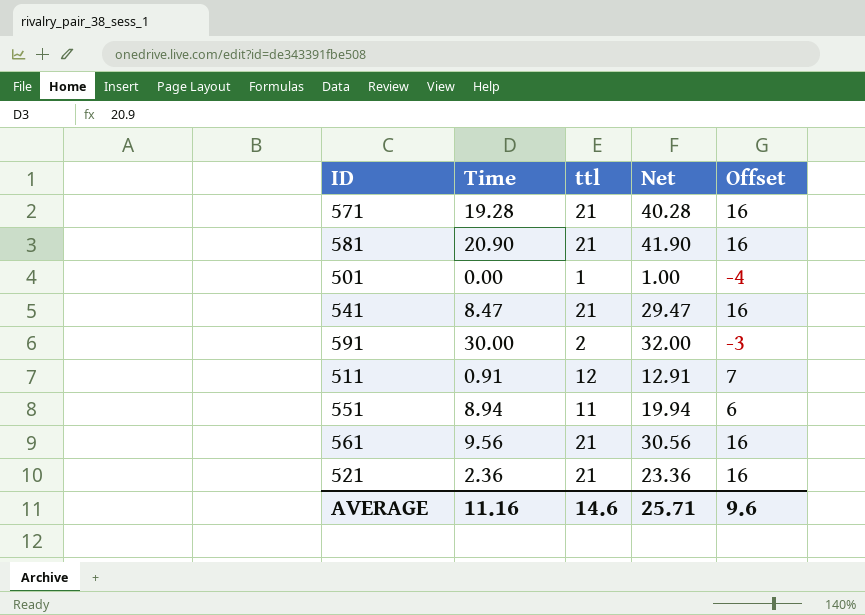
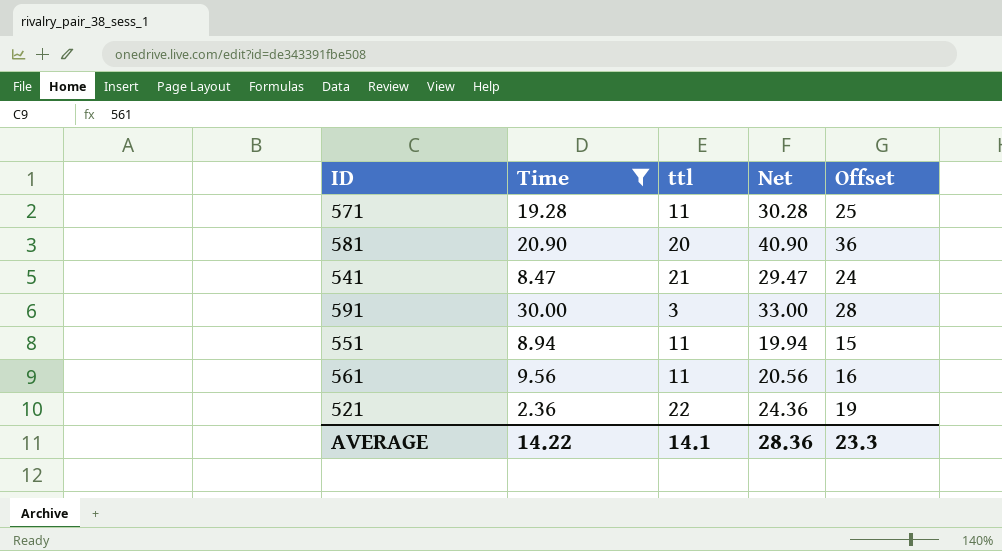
filter: none -> Time >= 2.36
column Offset | formula: [ttl] - 5 -> [Net] - 5
571 | ttl: 21 -> 11
571 | Net: 40.28 -> 30.28
581 | ttl: 21 -> 20
581 | Net: 41.90 -> 40.90
591 | ttl: 2 -> 3
591 | Net: 32.00 -> 33.00
561 | ttl: 21 -> 11
561 | Net: 30.56 -> 20.56
521 | ttl: 21 -> 22
521 | Net: 23.36 -> 24.36
AVERAGE | Time: 11.16 -> 14.22
AVERAGE | ttl: 14.6 -> 14.1
AVERAGE | Net: 25.71 -> 28.36
AVERAGE | Offset: 9.6 -> 23.3

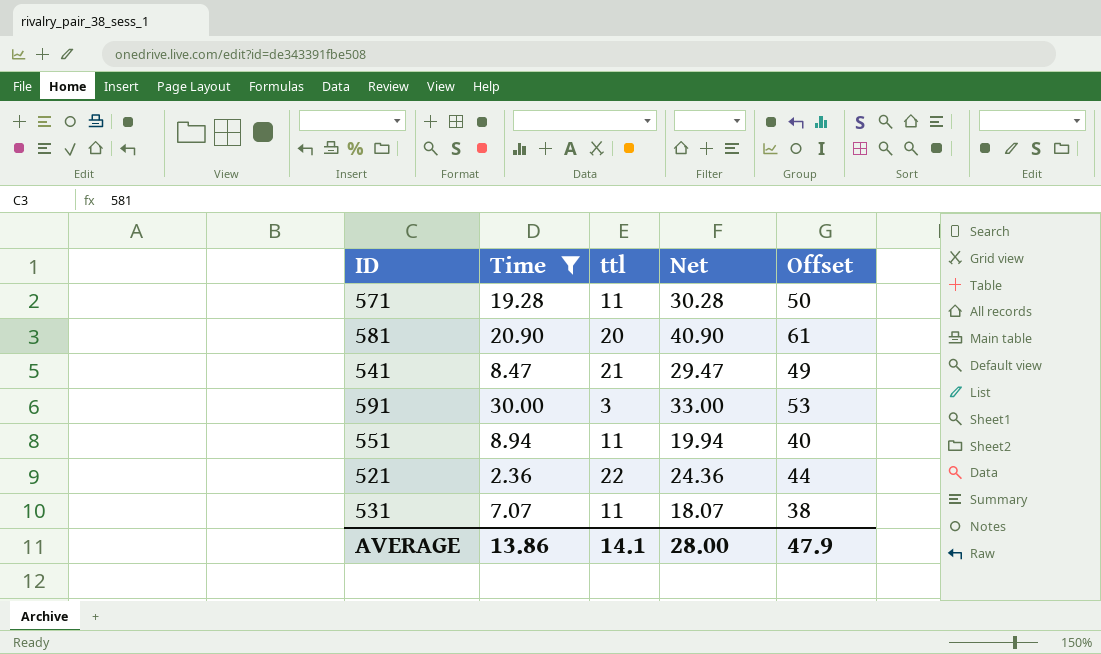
column Offset | formula: [Net] - 5 -> [Net] + 20
row 561: 9.56 | 11 | 20.56 | 16 -> none
row 531: none -> 7.07 | 11 | 18.07 | 38
AVERAGE | Time: 14.22 -> 13.86
AVERAGE | Net: 28.36 -> 28.00
AVERAGE | Offset: 23.3 -> 47.9

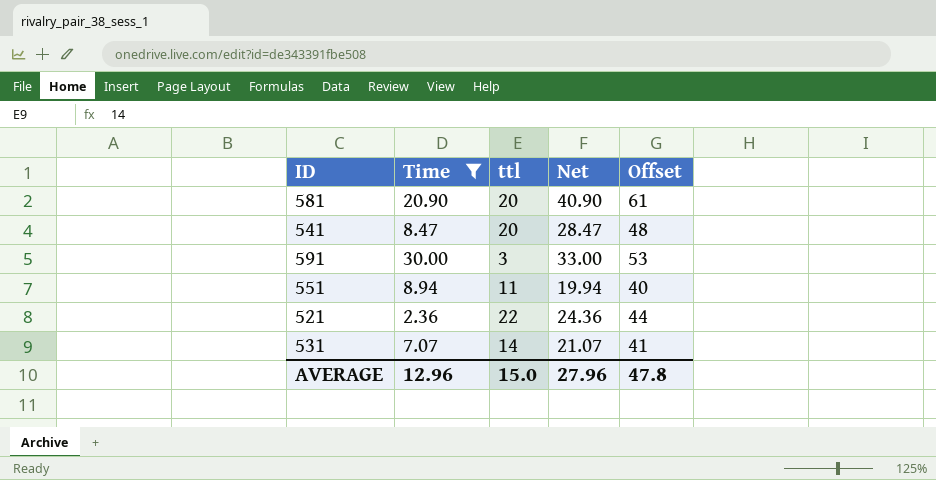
row 571: 19.28 | 11 | 30.28 | 50 -> none
541 | ttl: 21 -> 20
541 | Net: 29.47 -> 28.47
541 | Offset: 49 -> 48
531 | ttl: 11 -> 14
531 | Net: 18.07 -> 21.07
531 | Offset: 38 -> 41
AVERAGE | Time: 13.86 -> 12.96
AVERAGE | ttl: 14.1 -> 15.0
AVERAGE | Net: 28.00 -> 27.96
AVERAGE | Offset: 47.9 -> 47.8

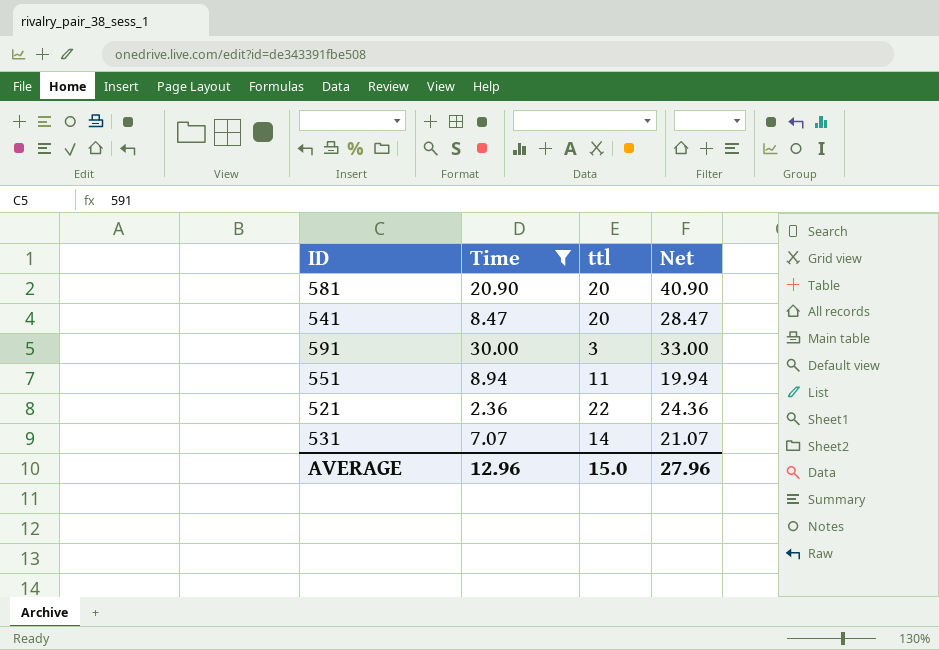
column Offset | formula: [Net] + 20 -> none

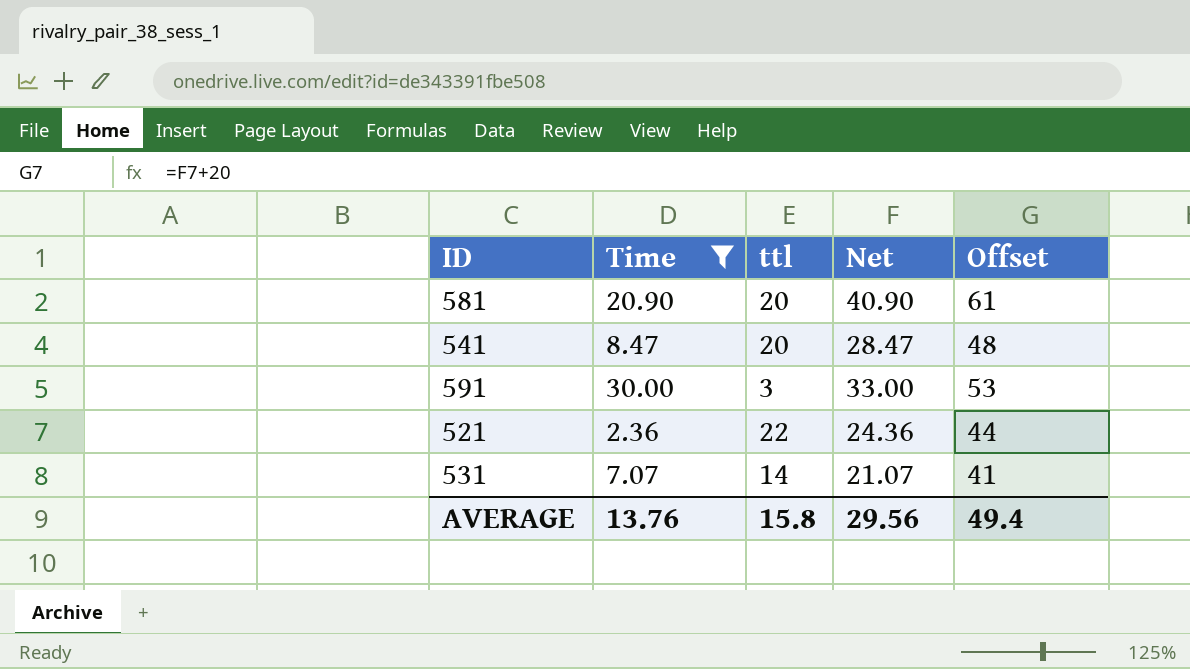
column Offset | formula: none -> [Net] + 20
row 551: 8.94 | 11 | 19.94 -> none
AVERAGE | Time: 12.96 -> 13.76
AVERAGE | ttl: 15.0 -> 15.8
AVERAGE | Net: 27.96 -> 29.56

